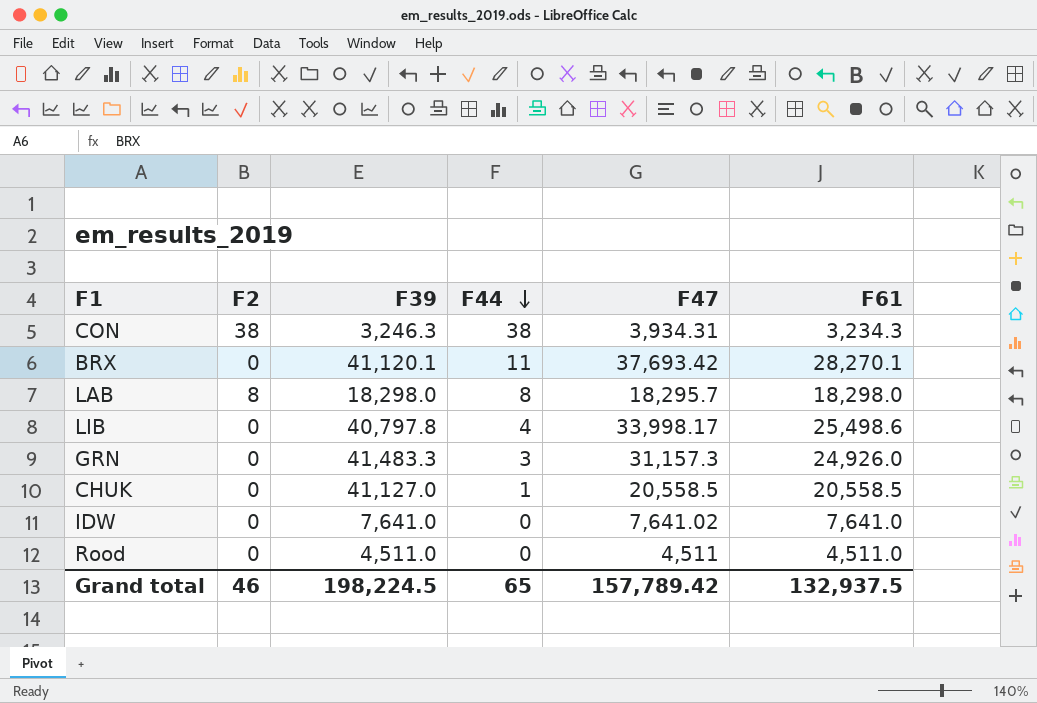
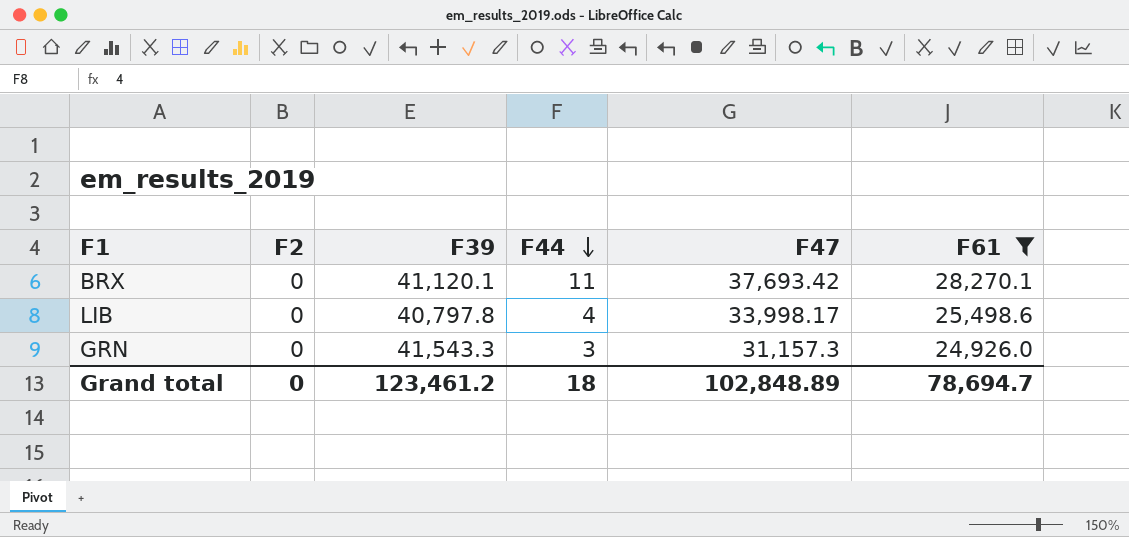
filter: none -> F61 >= 24,926.0
GRN | F39: 41,483.3 -> 41,543.3
Grand total | F2: 46 -> 0
Grand total | F39: 198,224.5 -> 123,461.2
Grand total | F44: 65 -> 18
Grand total | F47: 157,789.42 -> 102,848.89
Grand total | F61: 132,937.5 -> 78,694.7

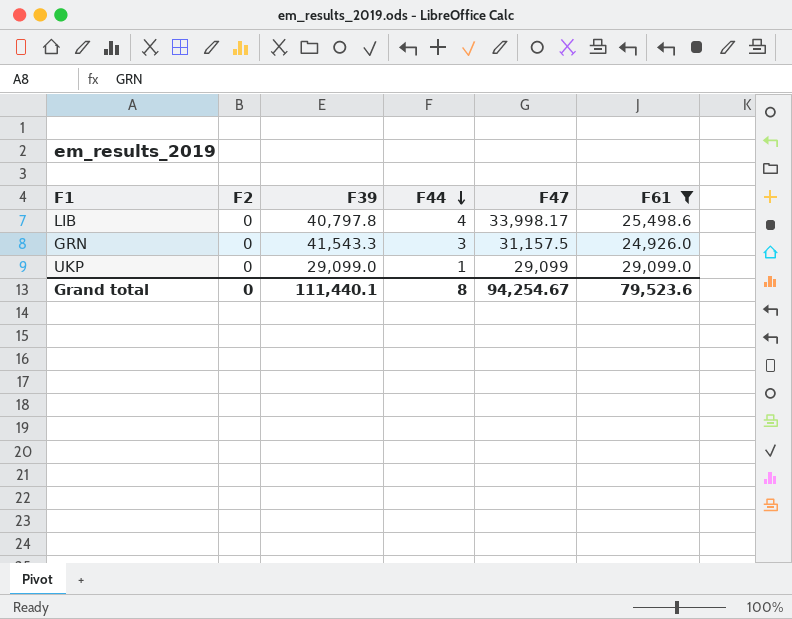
row BRX: 0 | 41,120.1 | 11 | 37,693.42 | 28,270.1 -> none
GRN | F47: 31,157.3 -> 31,157.5
row UKP: none -> 0 | 29,099.0 | 1 | 29,099 | 29,099.0
Grand total | F39: 123,461.2 -> 111,440.1
Grand total | F44: 18 -> 8
Grand total | F47: 102,848.89 -> 94,254.67
Grand total | F61: 78,694.7 -> 79,523.6

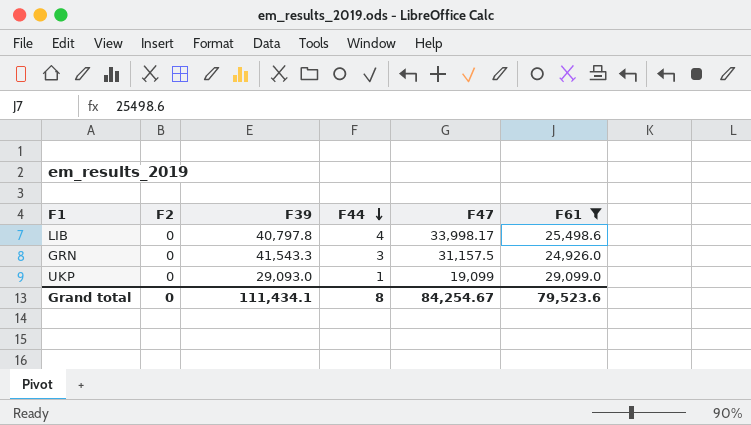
UKP | F39: 29,099.0 -> 29,093.0
UKP | F47: 29,099 -> 19,099
Grand total | F39: 111,440.1 -> 111,434.1
Grand total | F47: 94,254.67 -> 84,254.67

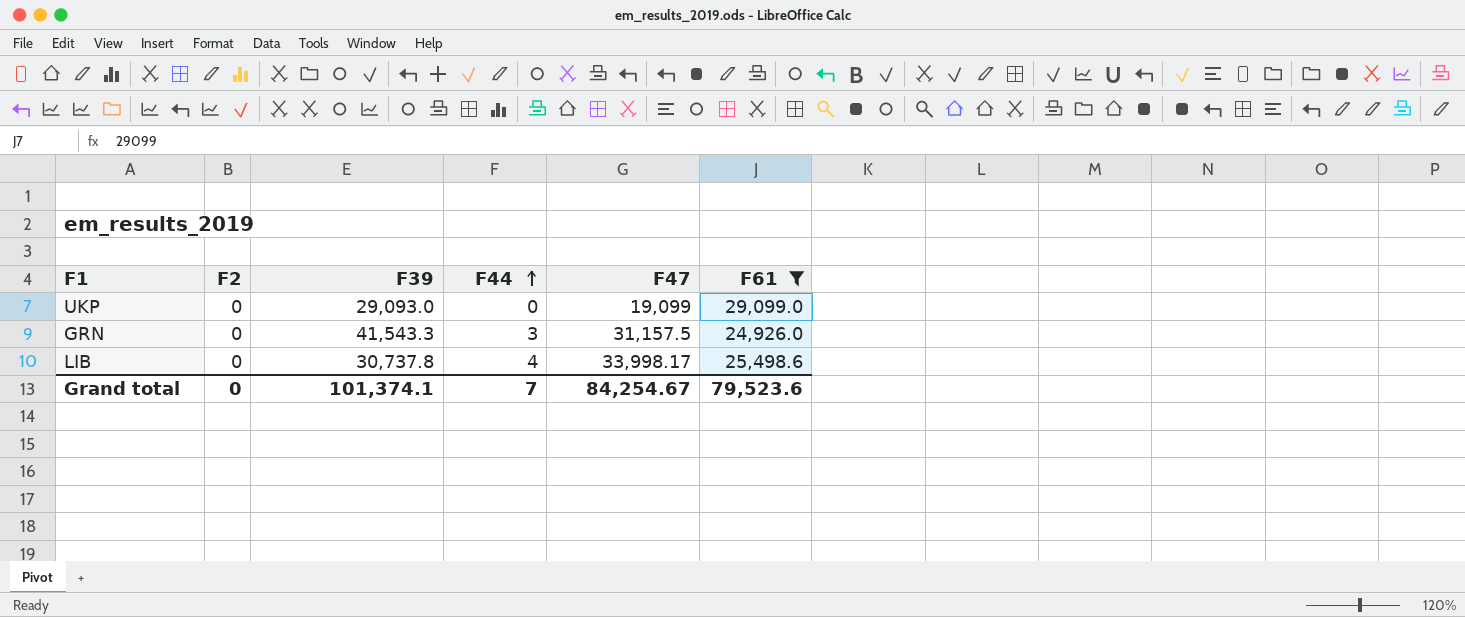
row order: F44 descending -> F44 ascending
UKP | F44: 1 -> 0
LIB | F39: 40,797.8 -> 30,737.8
Grand total | F39: 111,434.1 -> 101,374.1
Grand total | F44: 8 -> 7

